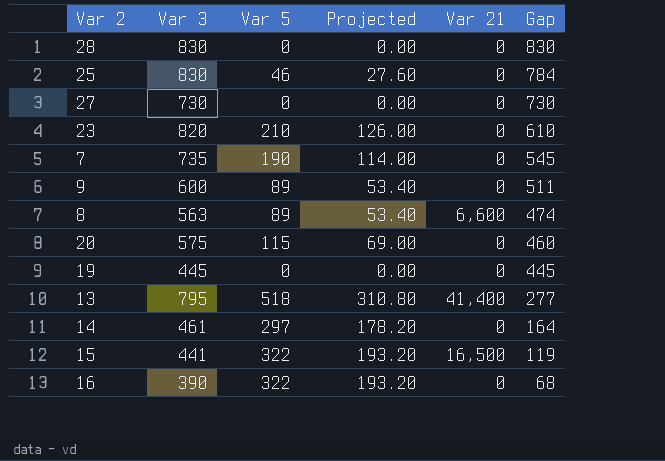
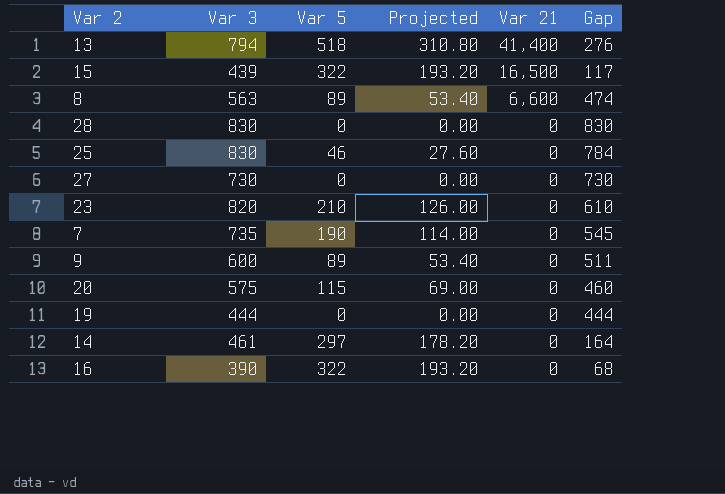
row order: Gap descending -> Var 21 descending
13 | Var 3: 795 -> 794
13 | Gap: 277 -> 276
15 | Var 3: 441 -> 439
15 | Gap: 119 -> 117
19 | Var 3: 445 -> 444
19 | Gap: 445 -> 444

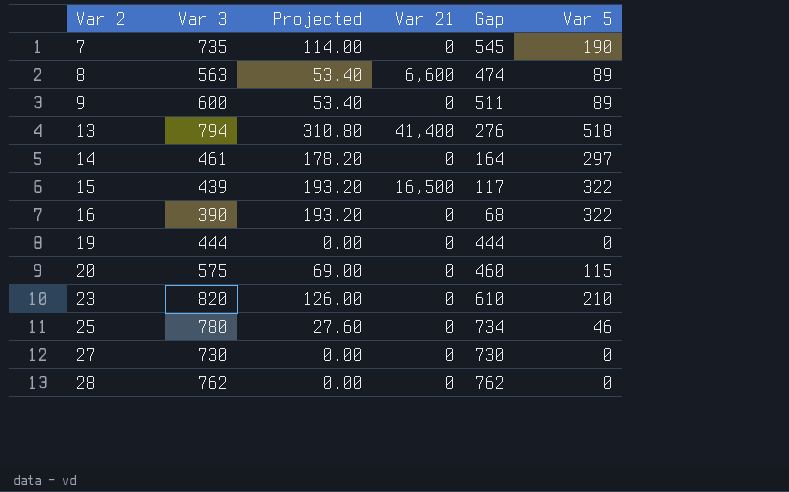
row order: Var 21 descending -> Var 2 ascending
column Var 5 | position: 3 -> 6
25 | Var 3: 830 -> 780
25 | Gap: 784 -> 734
28 | Var 3: 830 -> 762
28 | Gap: 830 -> 762

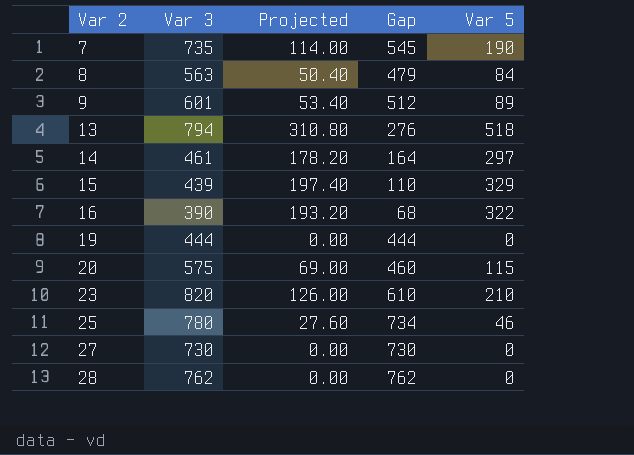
column Var 21 | position: 4 -> none
8 | Projected: 53.40 -> 50.40
8 | Gap: 474 -> 479
8 | Var 5: 89 -> 84
9 | Var 3: 600 -> 601
9 | Gap: 511 -> 512
15 | Projected: 193.20 -> 197.40
15 | Gap: 117 -> 110
15 | Var 5: 322 -> 329

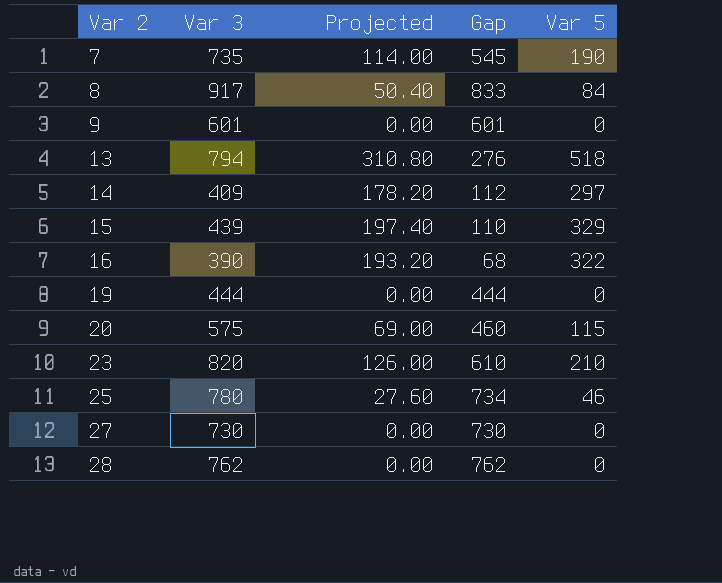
8 | Var 3: 563 -> 917
8 | Gap: 479 -> 833
9 | Projected: 53.40 -> 0.00
9 | Gap: 512 -> 601
9 | Var 5: 89 -> 0
14 | Var 3: 461 -> 409
14 | Gap: 164 -> 112

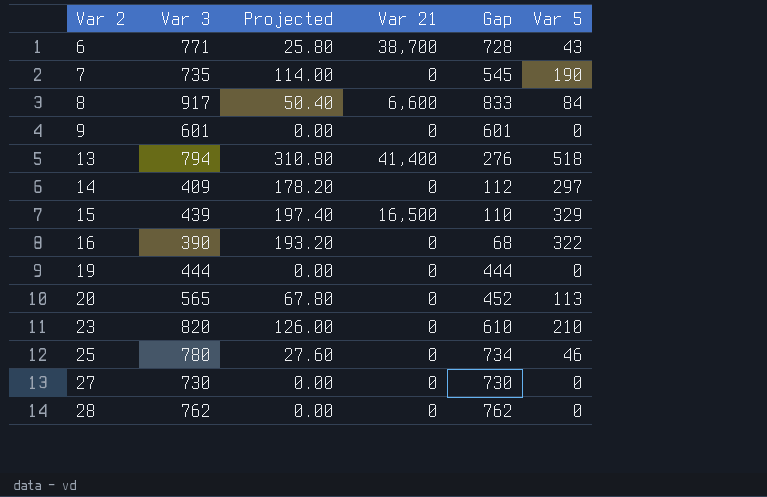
column Var 21 | position: none -> 4
row 6: none -> 771 | 25.80 | 38,700 | 728 | 43
20 | Var 3: 575 -> 565
20 | Projected: 69.00 -> 67.80
20 | Gap: 460 -> 452
20 | Var 5: 115 -> 113

